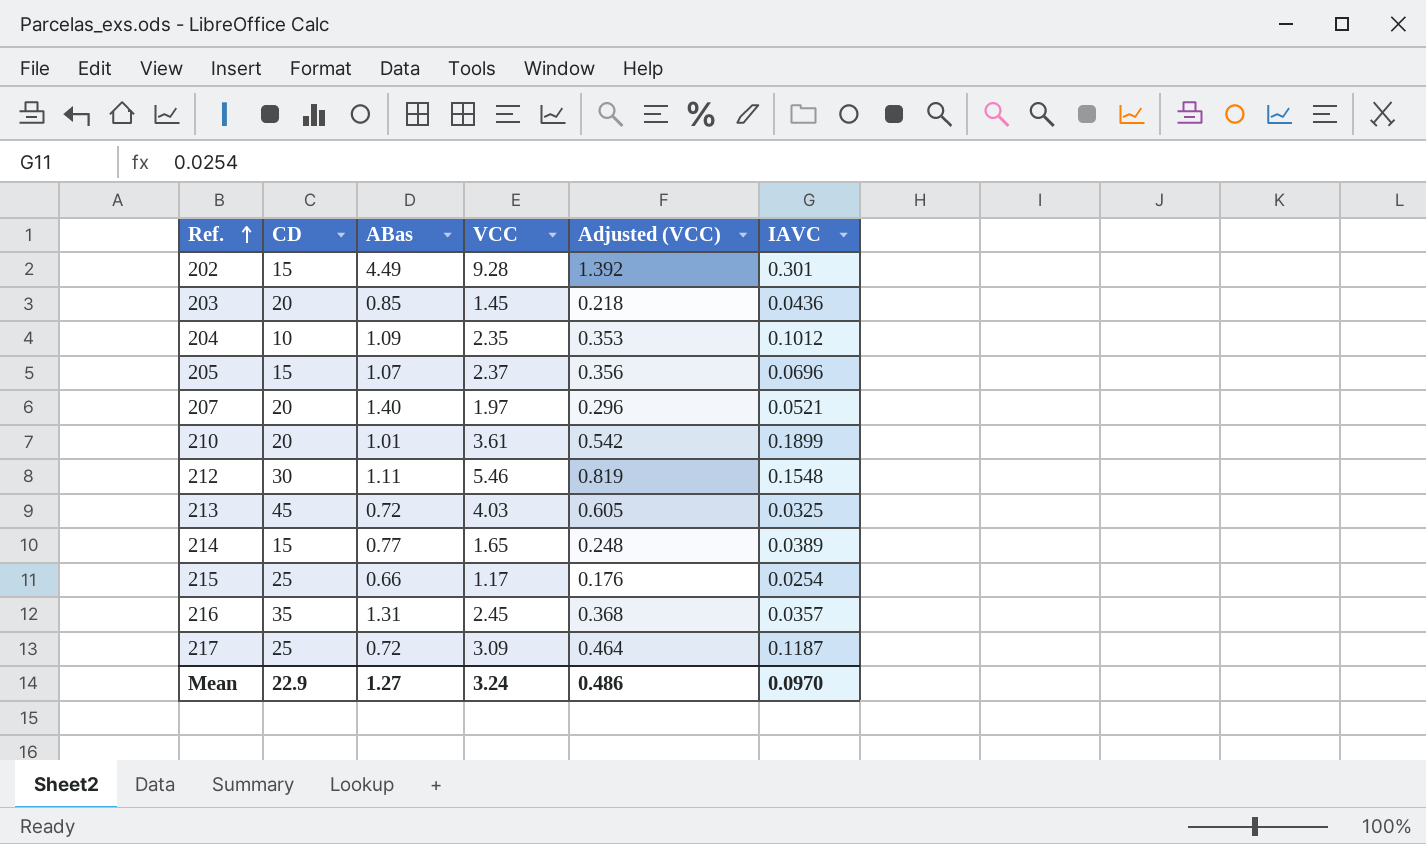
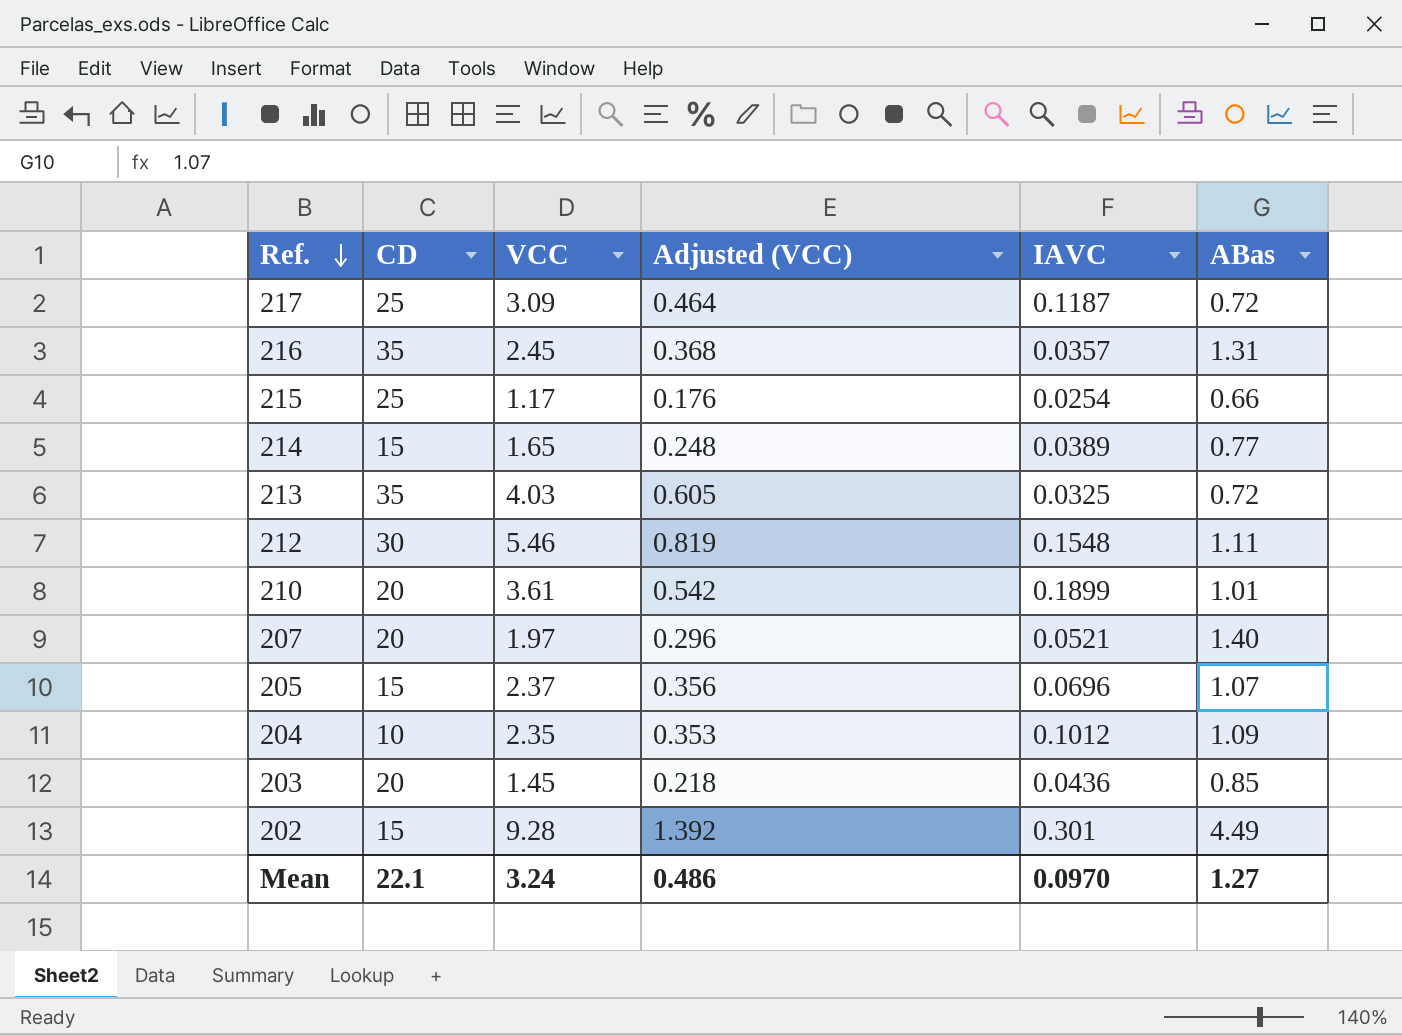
row order: Ref. ascending -> Ref. descending
column ABas | position: 3 -> 6
213 | CD: 45 -> 35
Mean | CD: 22.9 -> 22.1

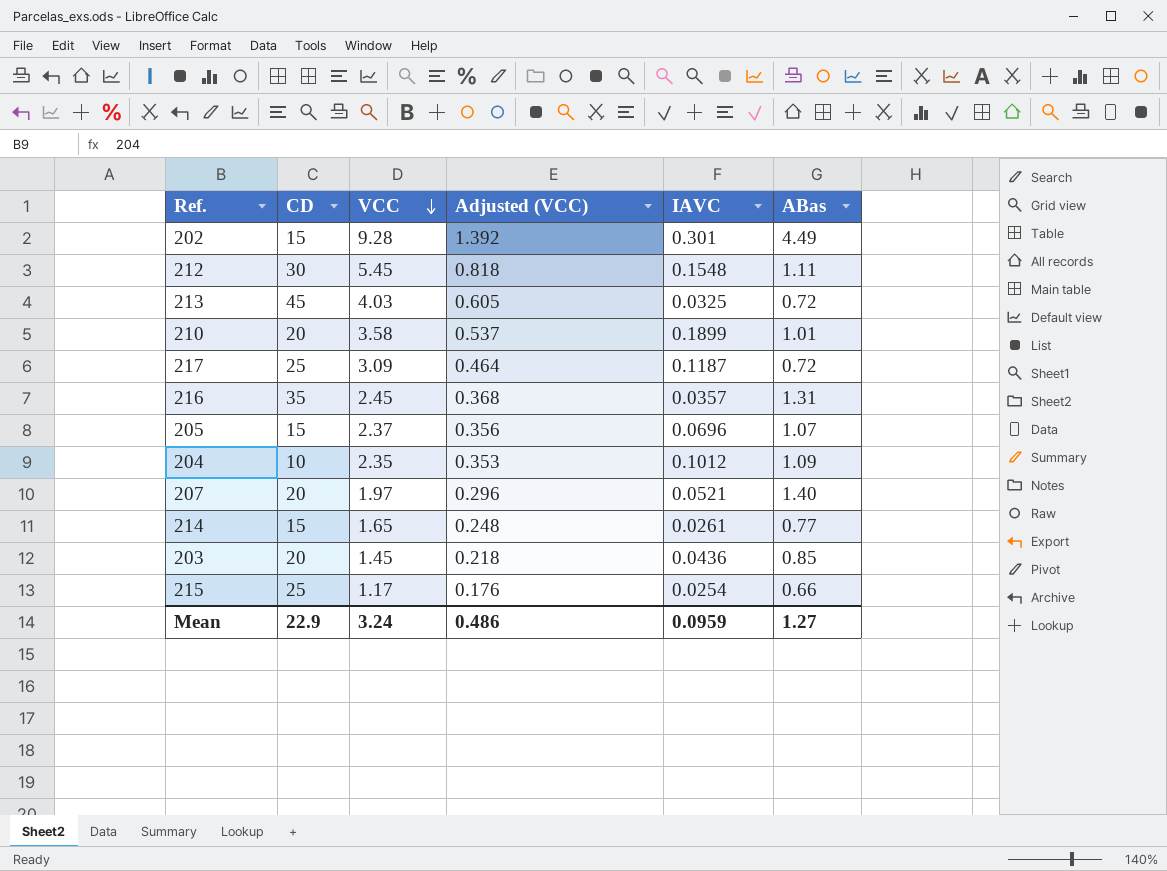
row order: Ref. descending -> VCC descending
212 | VCC: 5.46 -> 5.45
212 | Adjusted (VCC): 0.819 -> 0.818
213 | CD: 35 -> 45
210 | VCC: 3.61 -> 3.58
210 | Adjusted (VCC): 0.542 -> 0.537
214 | IAVC: 0.0389 -> 0.0261
Mean | CD: 22.1 -> 22.9
Mean | IAVC: 0.0970 -> 0.0959

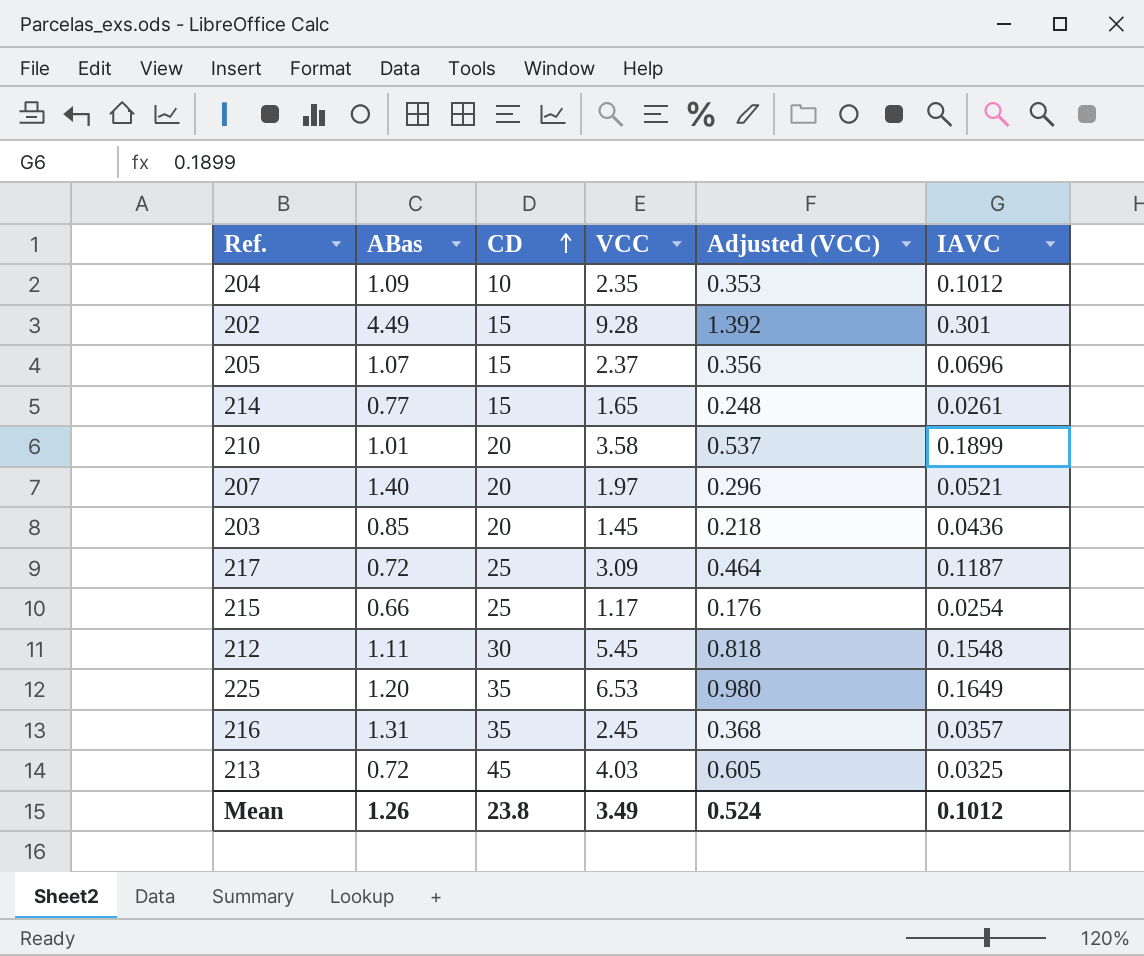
row order: VCC descending -> CD ascending
column ABas | position: 6 -> 2
row 225: none -> 1.20 | 35 | 6.53 | 0.980 | 0.1649
Mean | ABas: 1.27 -> 1.26
Mean | CD: 22.9 -> 23.8
Mean | VCC: 3.24 -> 3.49
Mean | Adjusted (VCC): 0.486 -> 0.524
Mean | IAVC: 0.0959 -> 0.1012

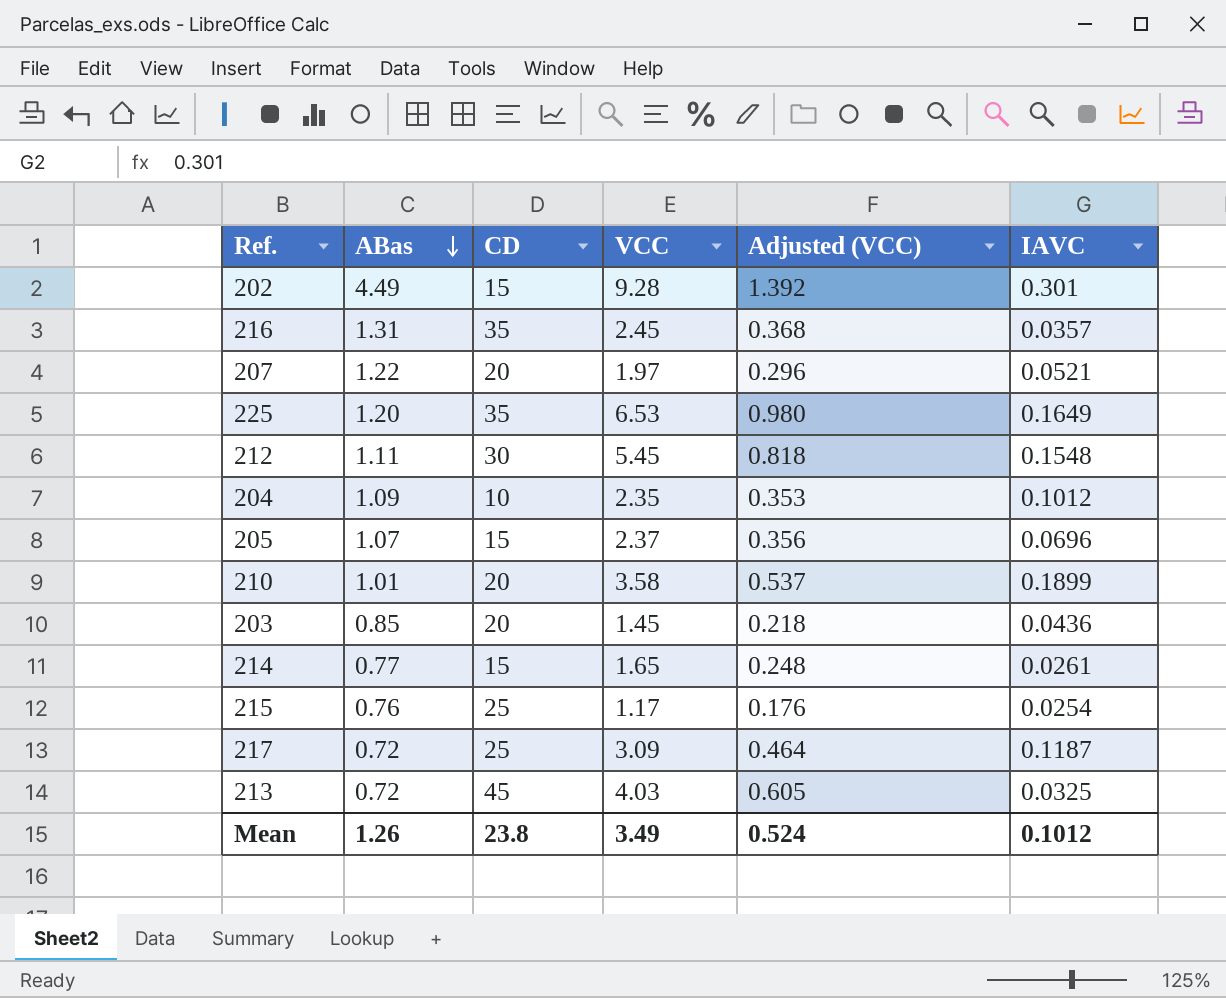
row order: CD ascending -> ABas descending
207 | ABas: 1.40 -> 1.22
215 | ABas: 0.66 -> 0.76

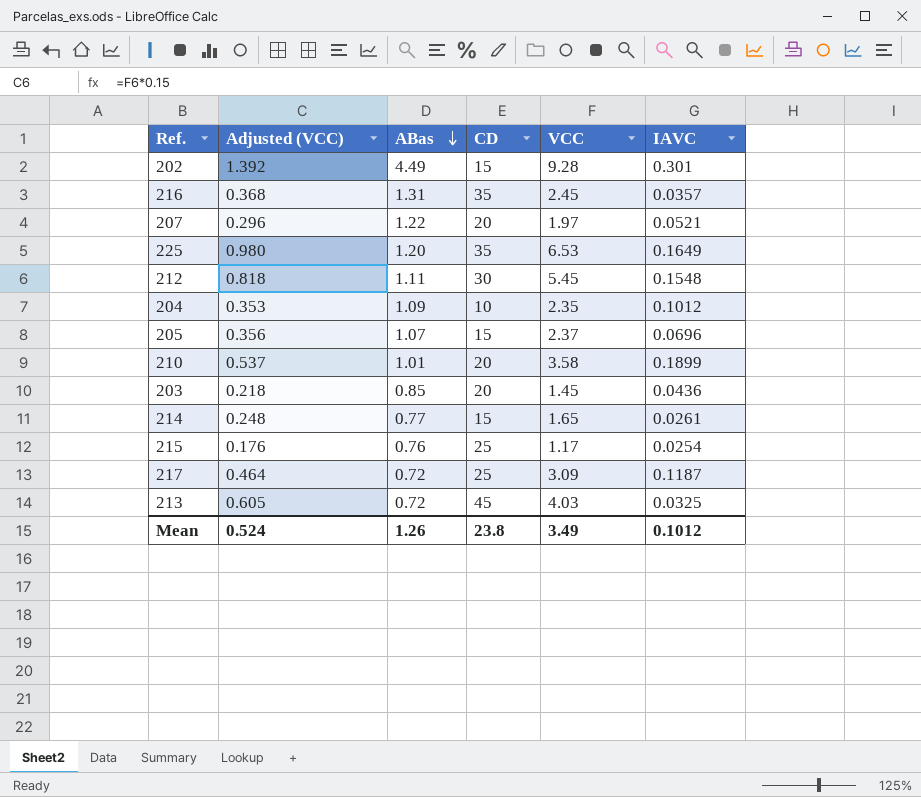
column Adjusted (VCC) | position: 5 -> 2

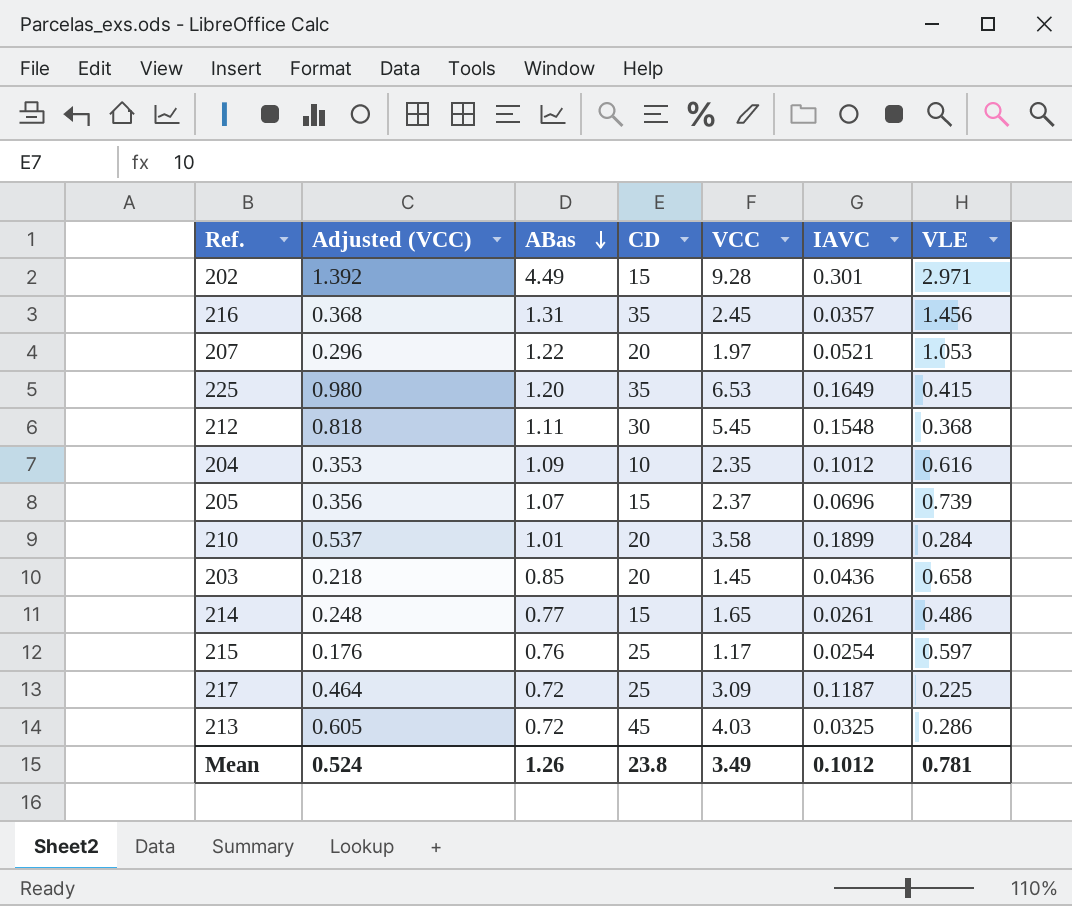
column VLE | position: none -> 7

